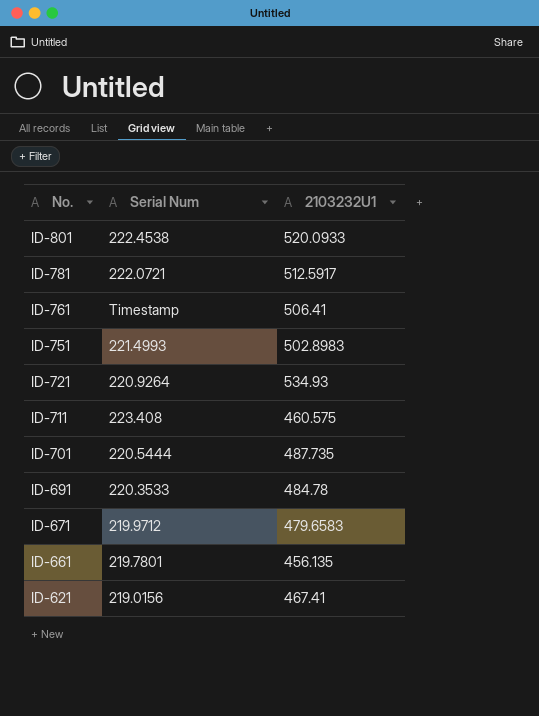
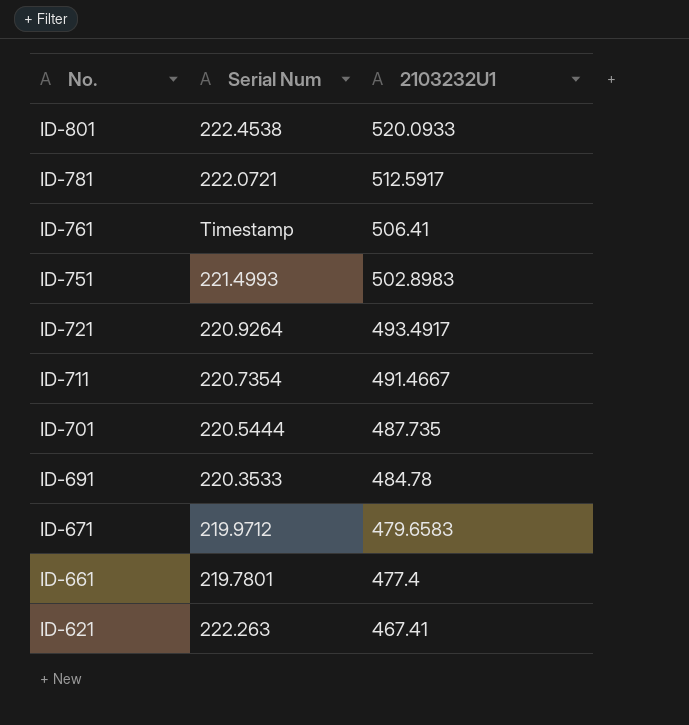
ID-721 | 2103232U1: 534.93 -> 493.4917
ID-711 | Serial Num: 223.408 -> 220.7354
ID-711 | 2103232U1: 460.575 -> 491.4667
ID-661 | 2103232U1: 456.135 -> 477.4
ID-621 | Serial Num: 219.0156 -> 222.263

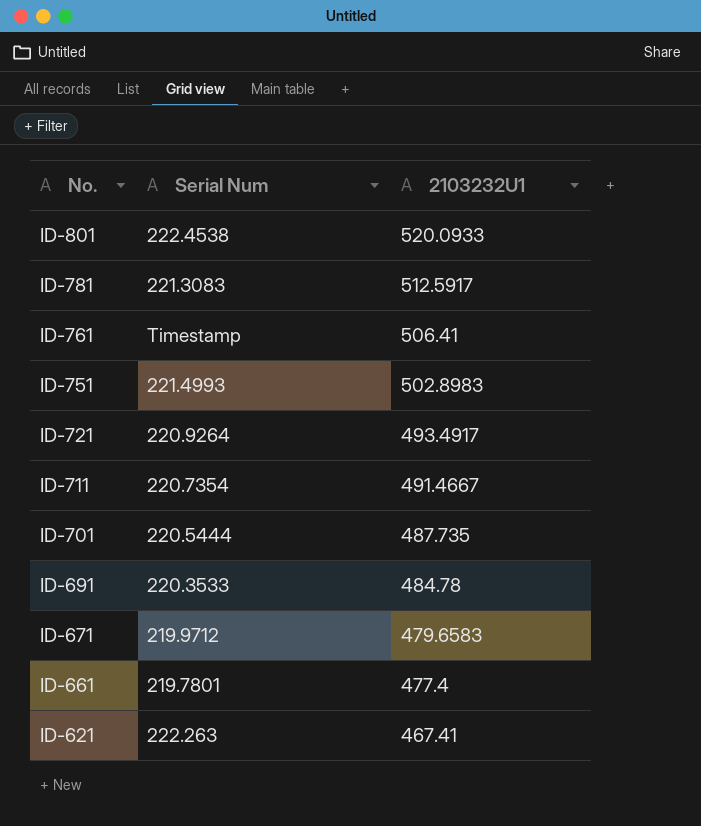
ID-781 | Serial Num: 222.0721 -> 221.3083

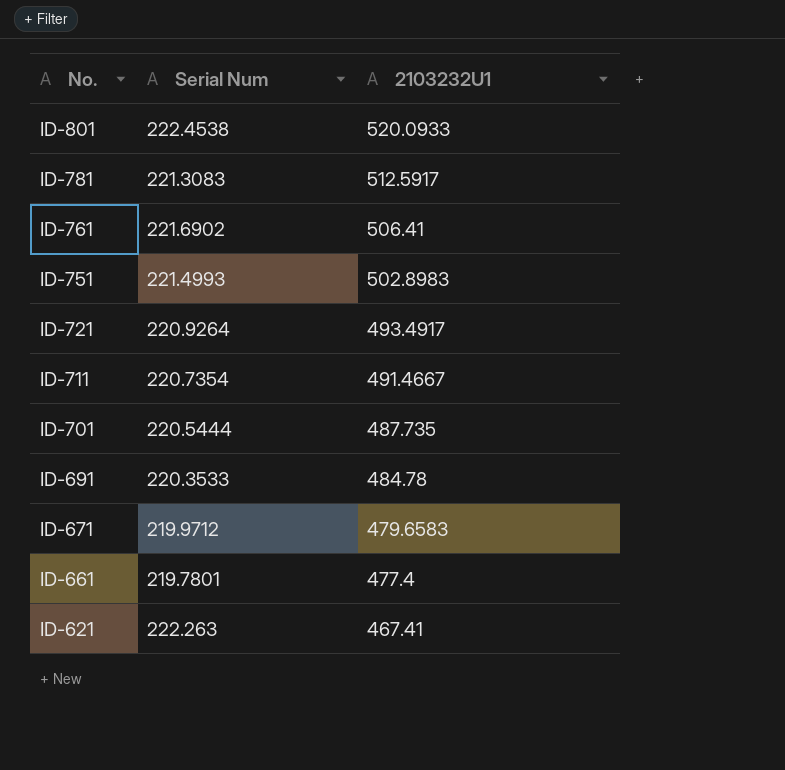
ID-761 | Serial Num: Timestamp -> 221.6902

